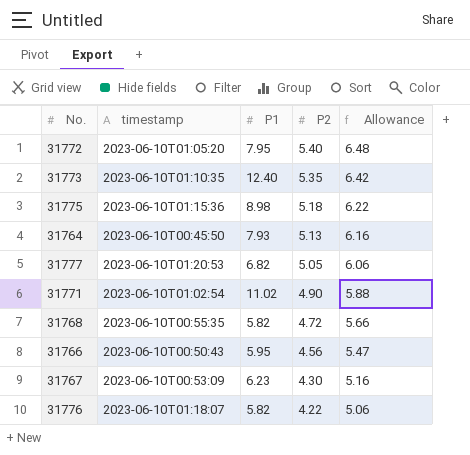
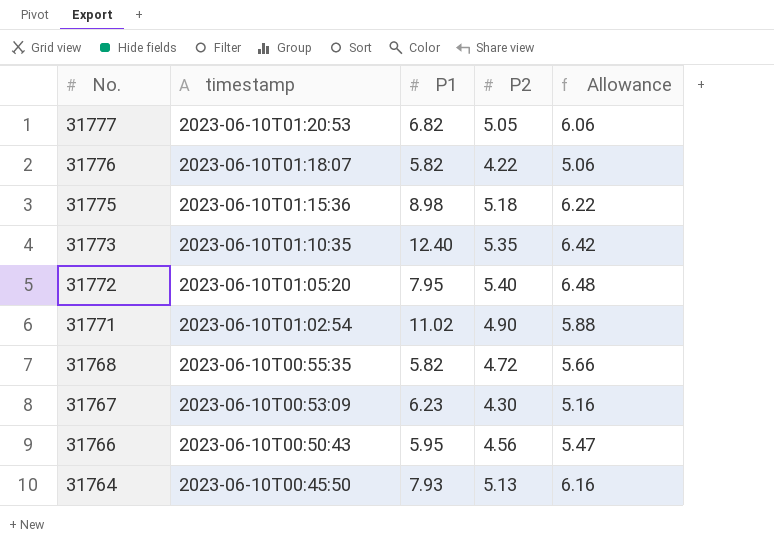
row order: P2 descending -> No. descending

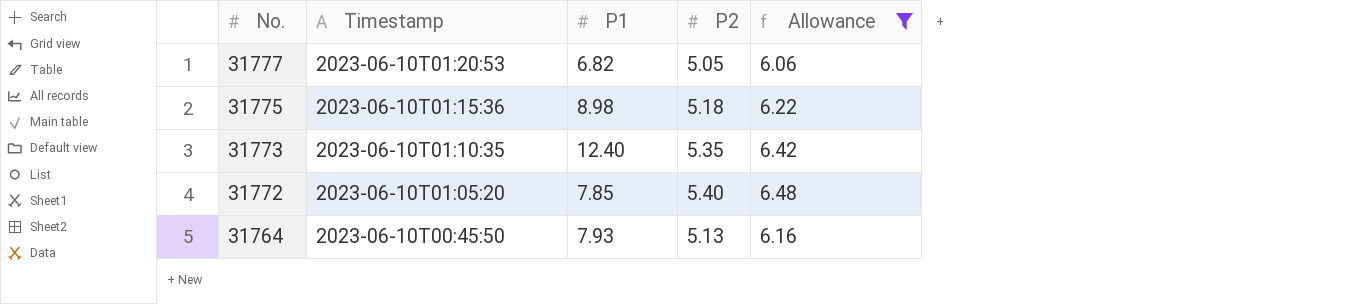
filter: none -> Allowance >= 6.06
column name: timestamp -> Timestamp
31772 | P1: 7.95 -> 7.85

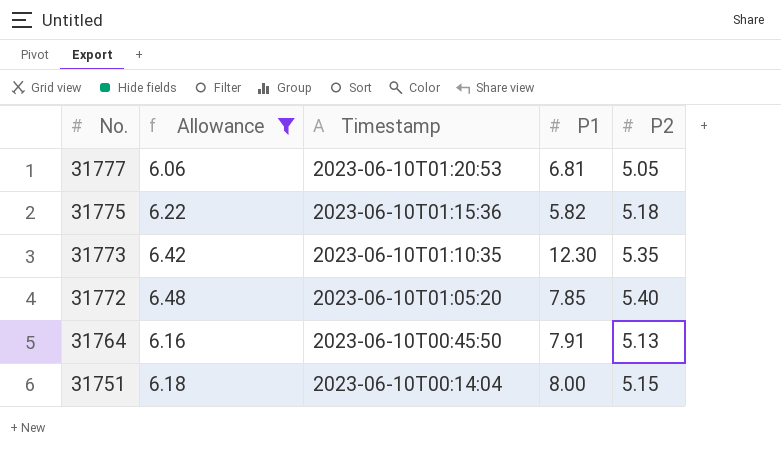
column Allowance | position: 5 -> 2
31777 | P1: 6.82 -> 6.81
31775 | P1: 8.98 -> 5.82
31773 | P1: 12.40 -> 12.30
31764 | P1: 7.93 -> 7.91
row 31751: none -> 6.18 | 2023-06-10T00:14:04 | 8.00 | 5.15

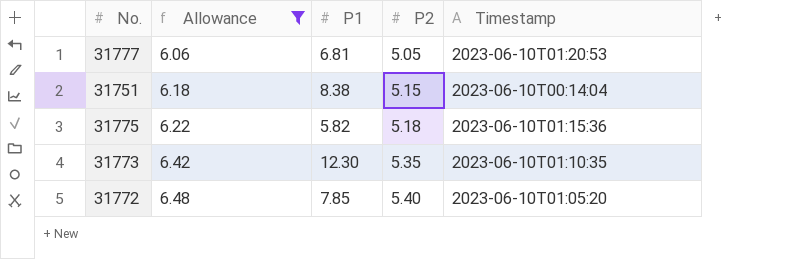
row order: No. descending -> Allowance ascending
column Timestamp | position: 3 -> 5
row 31764: 6.16 | 2023-06-10T00:45:50 | 7.91 | 5.13 -> none
31751 | P1: 8.00 -> 8.38

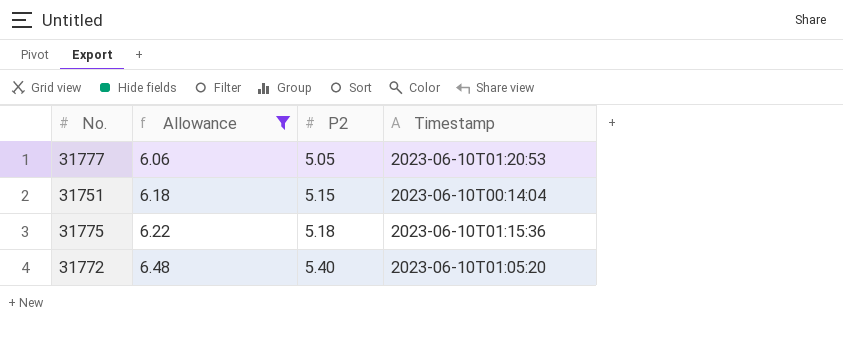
column P1 | position: 3 -> none
row 31773: 6.42 | 12.30 | 5.35 | 2023-06-10T01:10:35 -> none

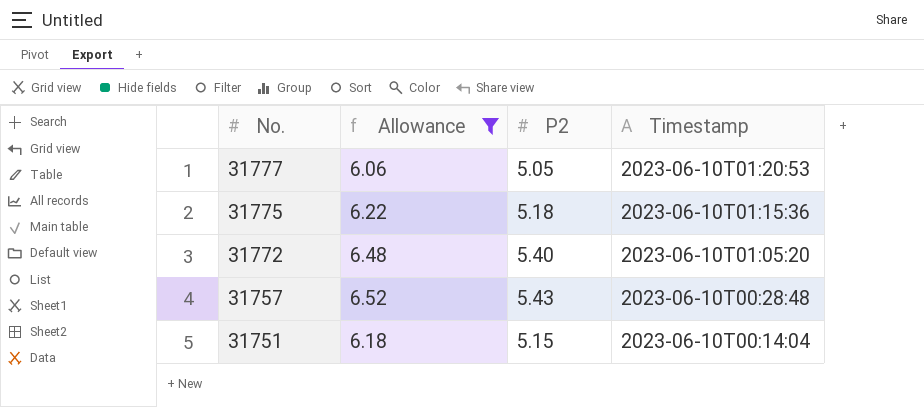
row order: Allowance ascending -> No. descending
row 31757: none -> 6.52 | 5.43 | 2023-06-10T00:28:48

